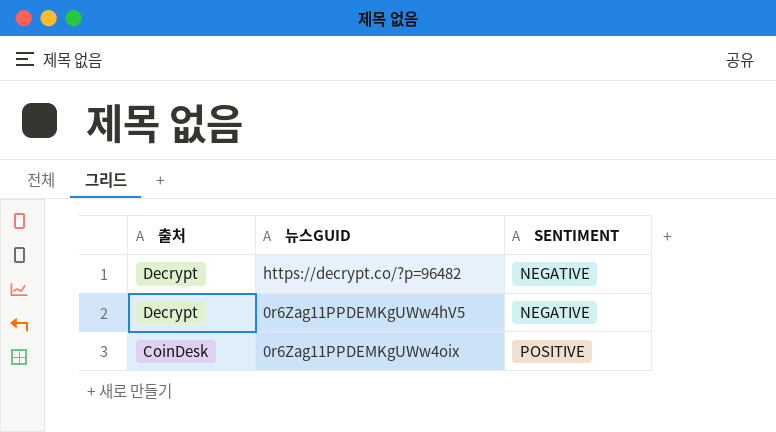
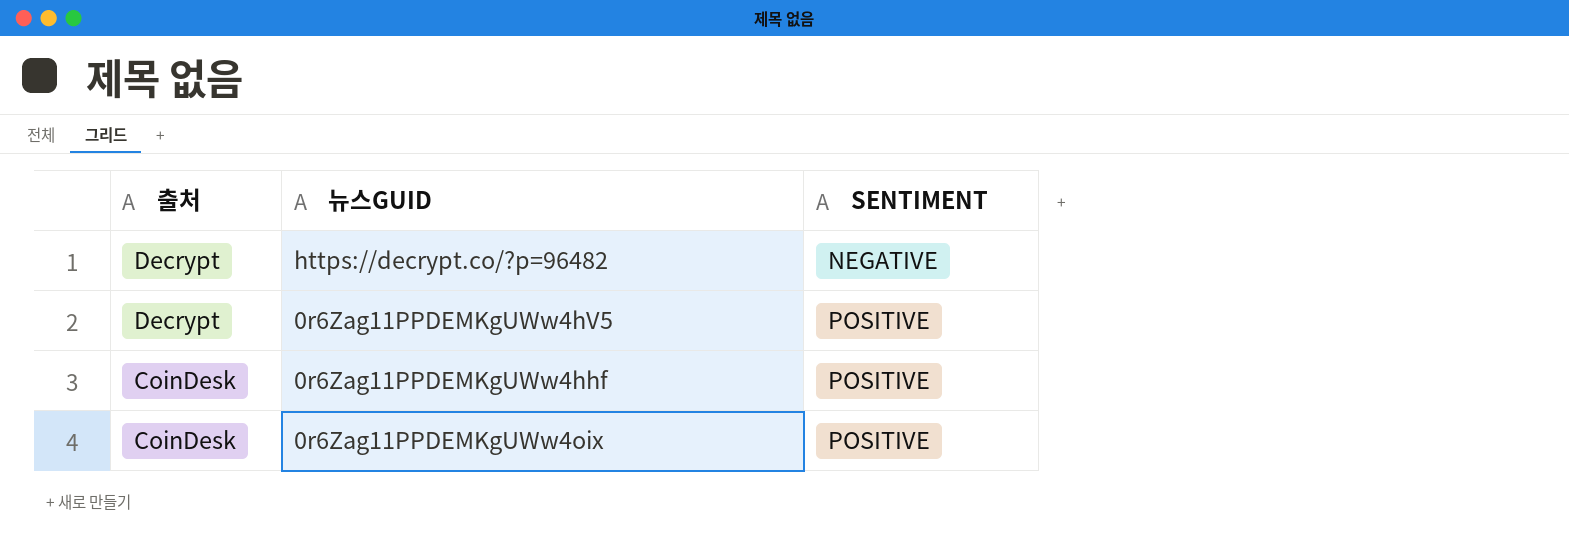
0r6Zag11PPDEMKgUWw4hV5 | SENTIMENT: NEGATIVE -> POSITIVE
row 0r6Zag11PPDEMKgUWw4hhf: none -> CoinDesk | POSITIVE

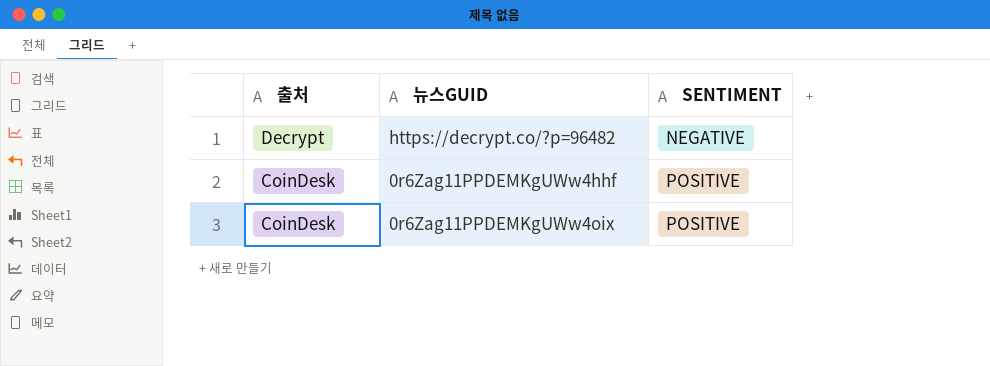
row 0r6Zag11PPDEMKgUWw4hV5: Decrypt | POSITIVE -> none

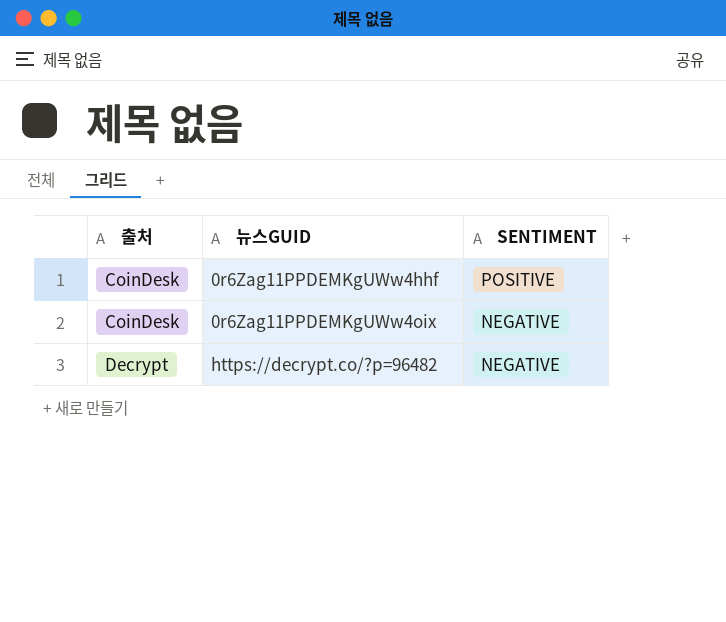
row order: 출처 descending -> 출처 ascending
0r6Zag11PPDEMKgUWw4oix | SENTIMENT: POSITIVE -> NEGATIVE

